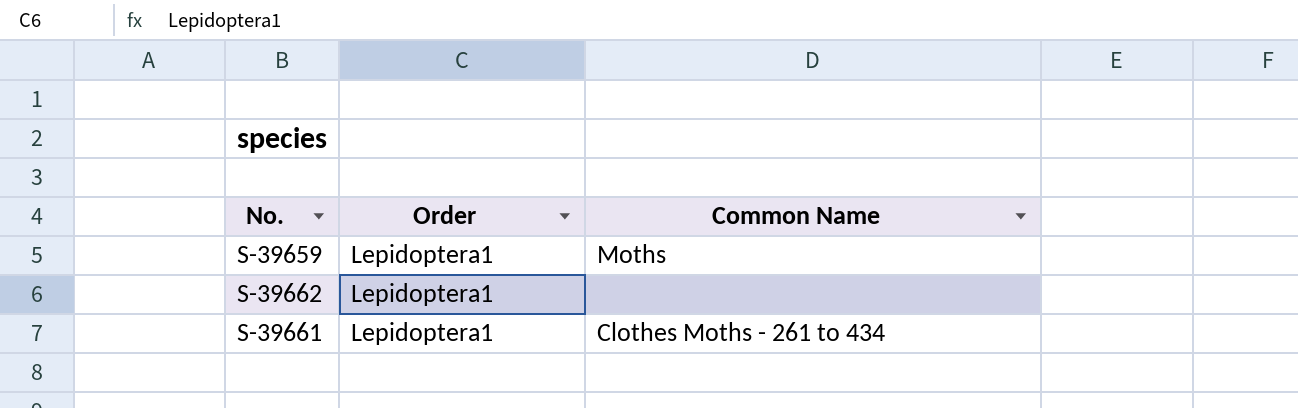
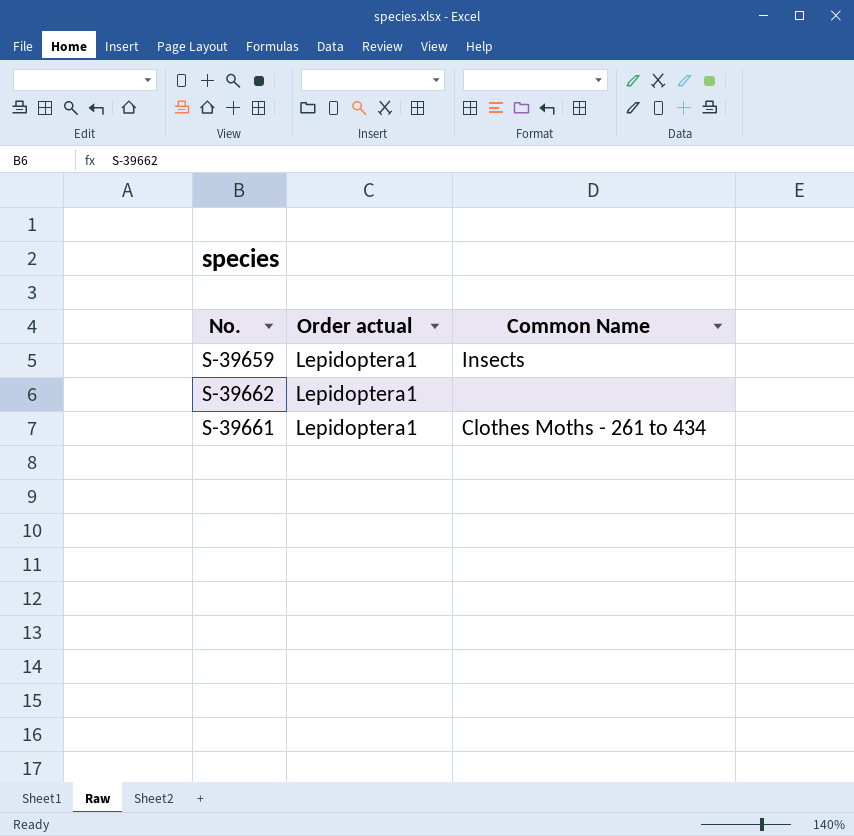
column name: Order -> Order actual
S-39659 | Common Name: Moths -> Insects

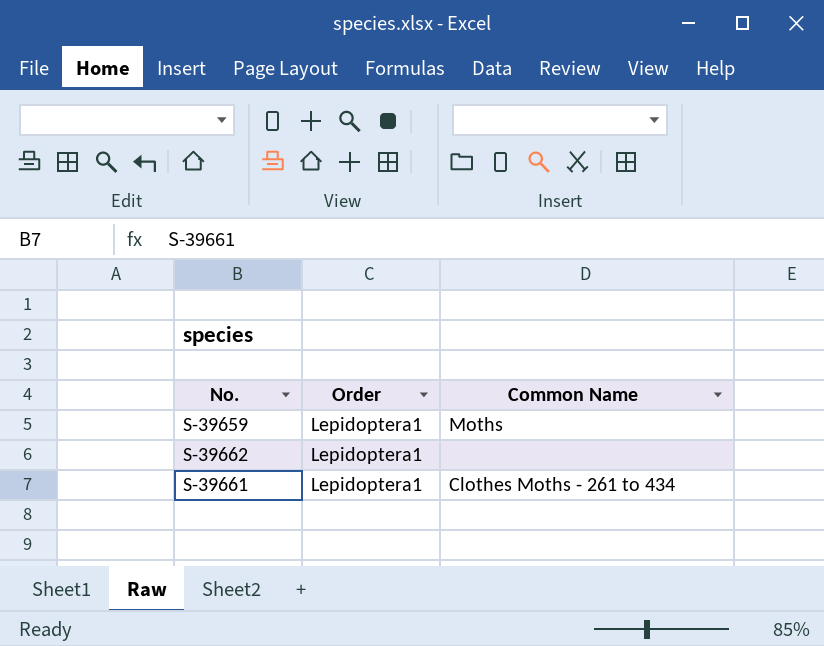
column name: Order actual -> Order
S-39659 | Common Name: Insects -> Moths

